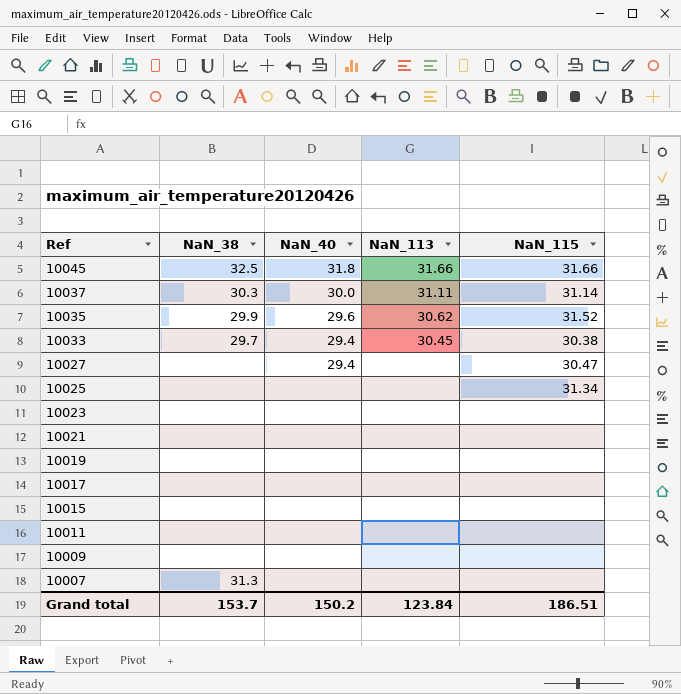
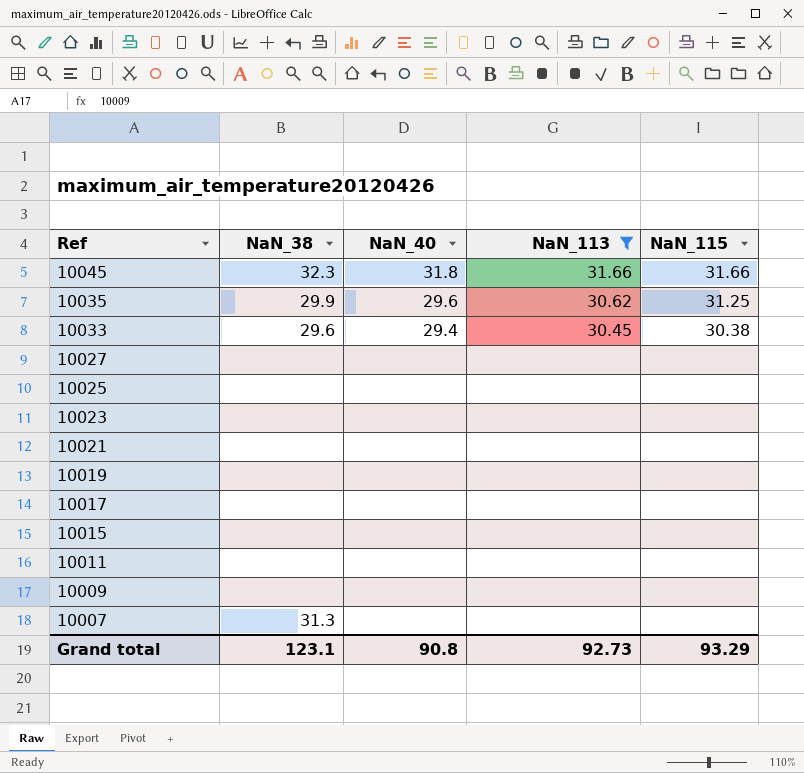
filter: none -> NaN_113 != 31.11
10045 | NaN_38: 32.5 -> 32.3
10035 | NaN_115: 31.52 -> 31.25
10033 | NaN_38: 29.7 -> 29.6
10027 | NaN_40: 29.4 -> none
10027 | NaN_115: 30.47 -> none
10025 | NaN_115: 31.34 -> none
Grand total | NaN_38: 153.7 -> 123.1
Grand total | NaN_40: 150.2 -> 90.8
Grand total | NaN_113: 123.84 -> 92.73
Grand total | NaN_115: 186.51 -> 93.29

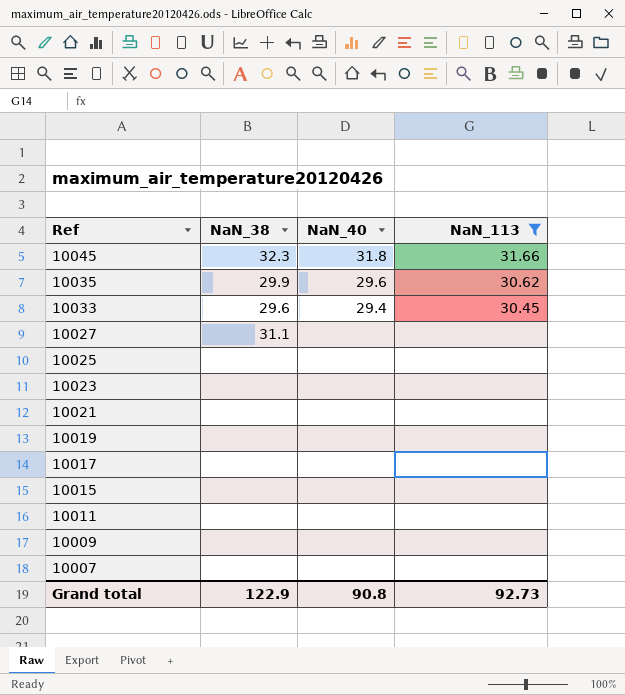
column NaN_115 | position: 5 -> none
10027 | NaN_38: none -> 31.1
10007 | NaN_38: 31.3 -> none
Grand total | NaN_38: 123.1 -> 122.9

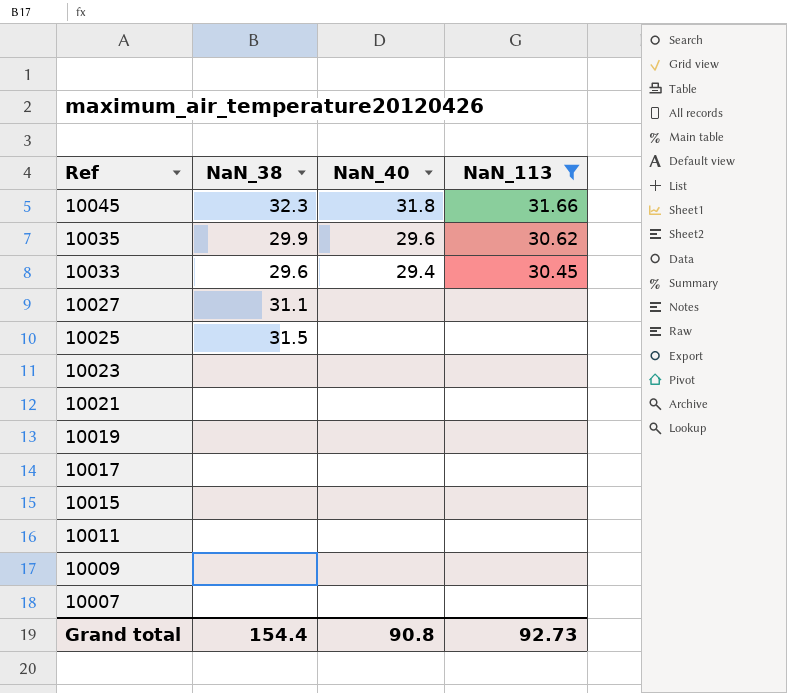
10025 | NaN_38: none -> 31.5
Grand total | NaN_38: 122.9 -> 154.4

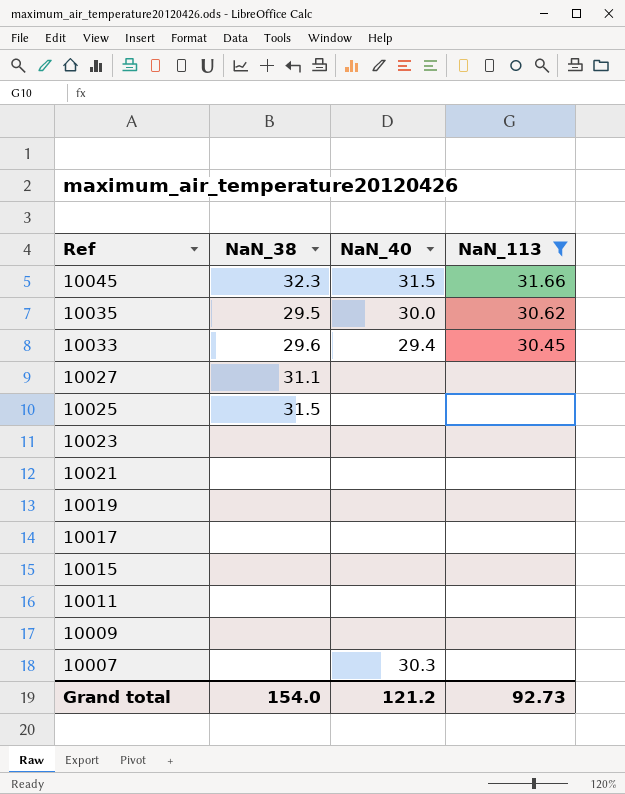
10045 | NaN_40: 31.8 -> 31.5
10035 | NaN_38: 29.9 -> 29.5
10035 | NaN_40: 29.6 -> 30.0
10007 | NaN_40: none -> 30.3
Grand total | NaN_38: 154.4 -> 154.0
Grand total | NaN_40: 90.8 -> 121.2

